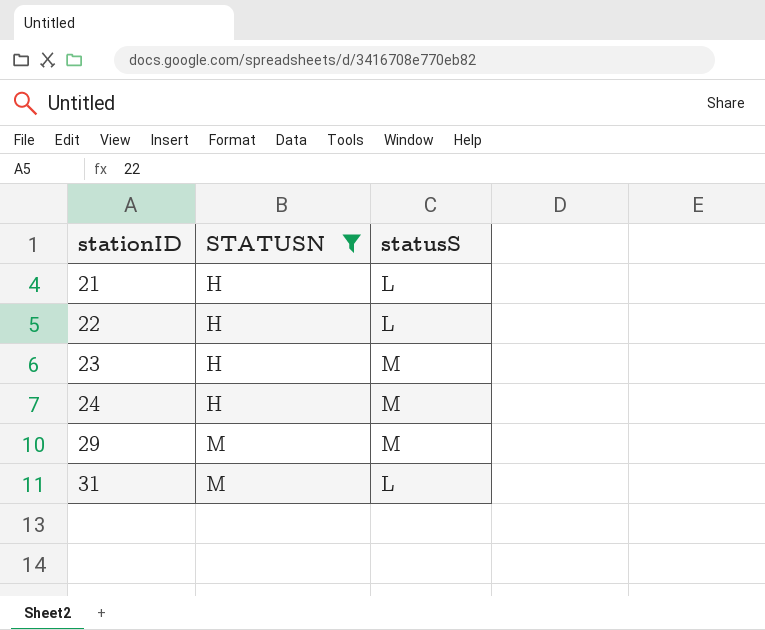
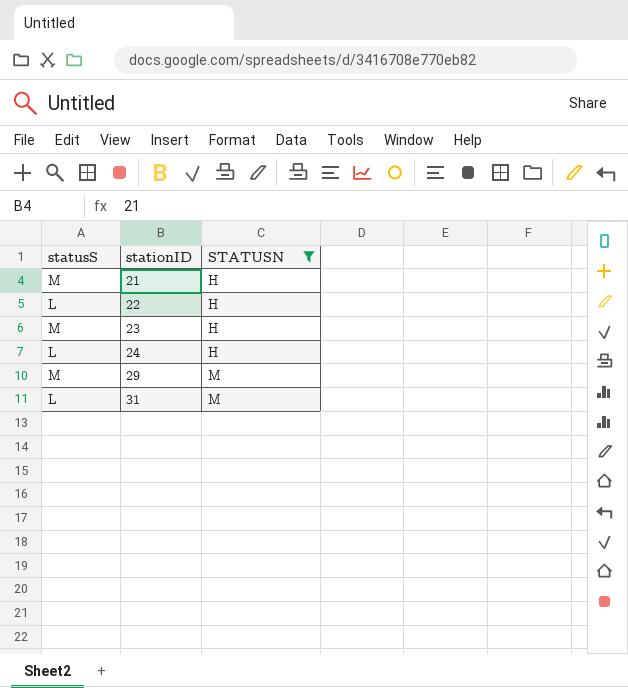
column statusS | position: 3 -> 1
21 | statusS: L -> M
24 | statusS: M -> L

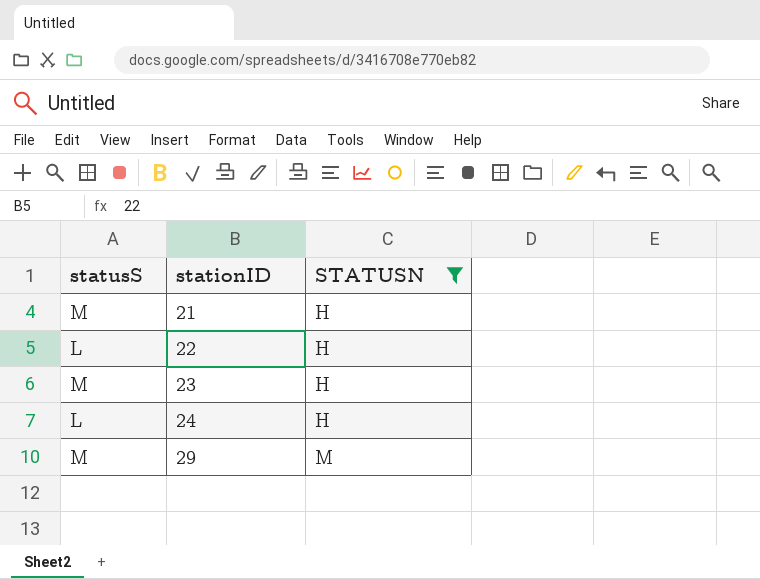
row 31: L | M -> none

